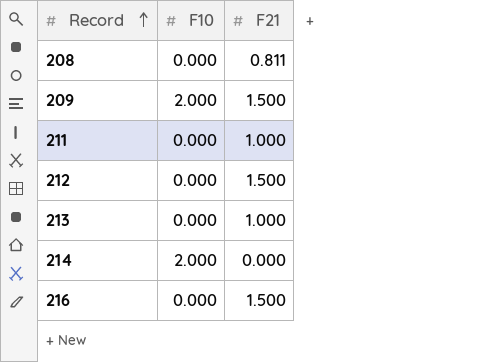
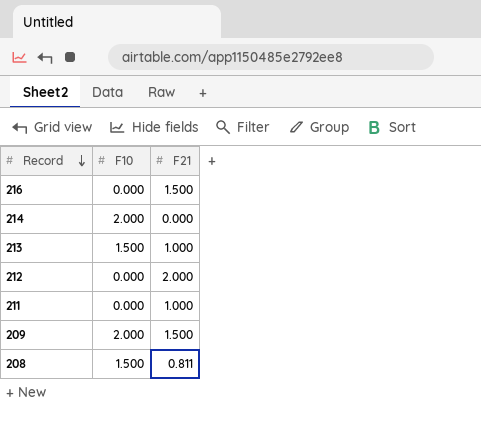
row order: Record ascending -> Record descending
213 | F10: 0.000 -> 1.500
212 | F21: 1.500 -> 2.000
208 | F10: 0.000 -> 1.500

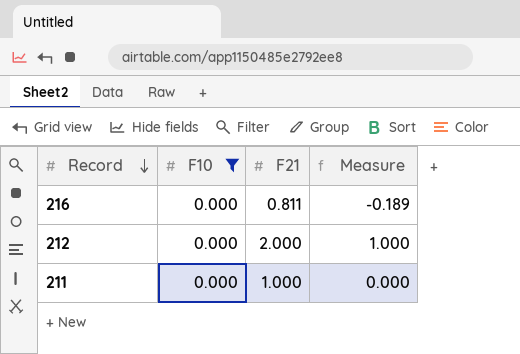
filter: none -> F10 = 0.000
column Measure | formula: none -> [F21] - 1
216 | F21: 1.500 -> 0.811

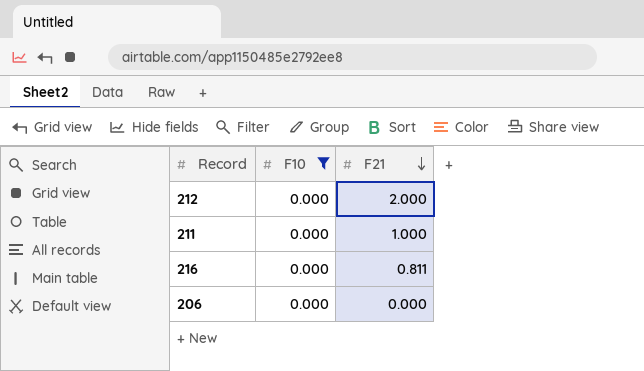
row order: Record descending -> F21 descending
column Measure | formula: [F21] - 1 -> none
row 206: none -> 0.000 | 0.000

